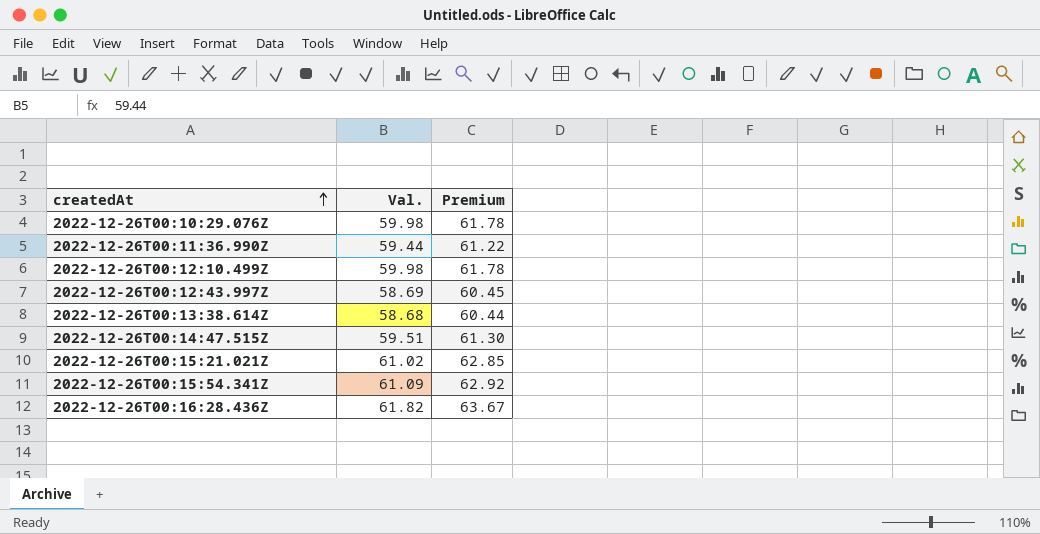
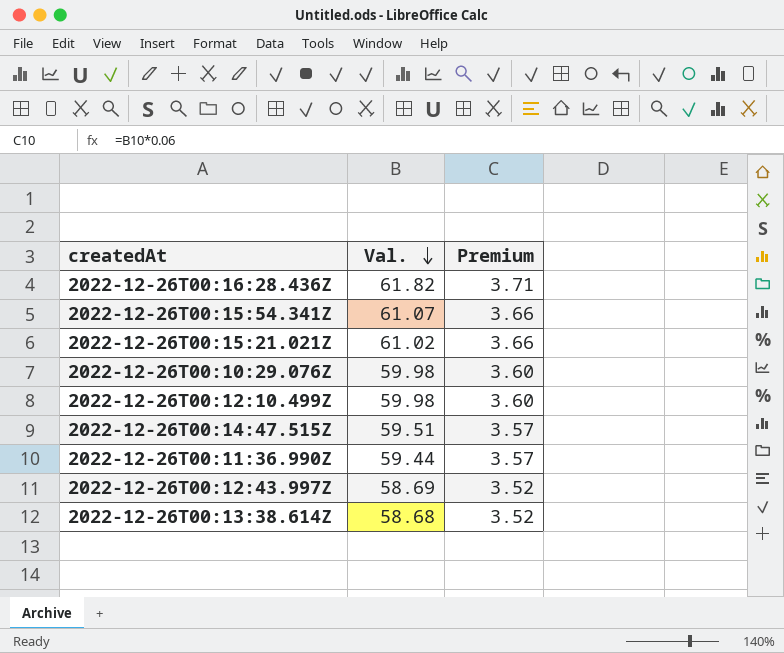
row order: createdAt ascending -> Val. descending
column Premium | formula: [Val.] * 1.03 -> [Val.] * 0.06
2022-12-26T00:15:54.341Z | Val.: 61.09 -> 61.07

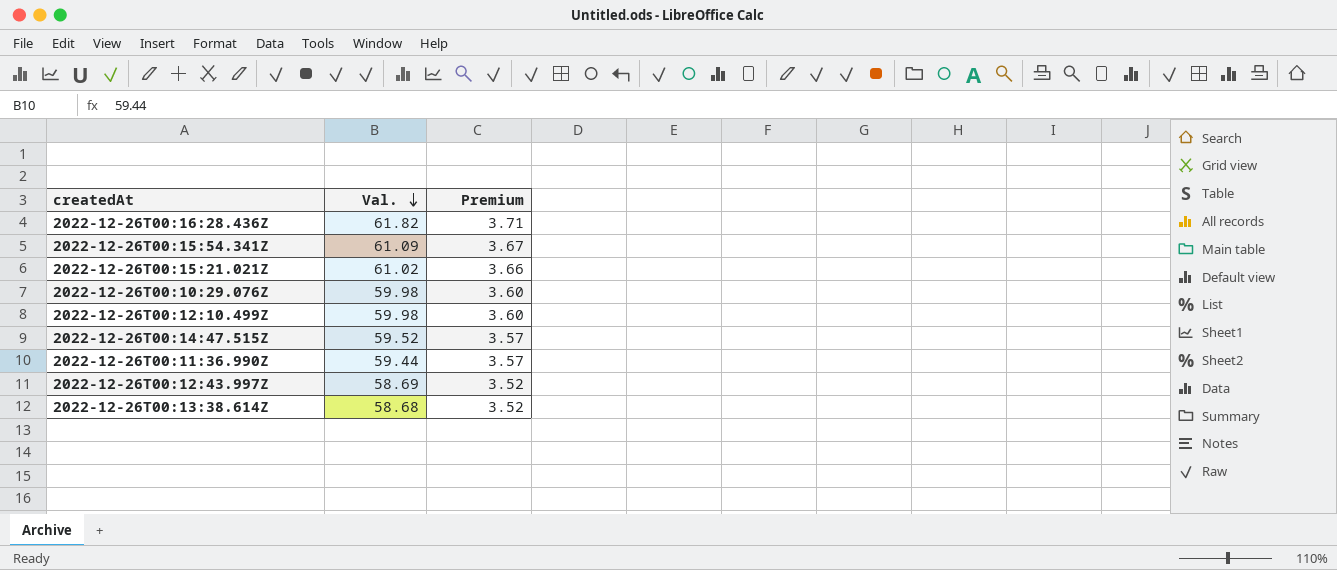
2022-12-26T00:15:54.341Z | Val.: 61.07 -> 61.09
2022-12-26T00:15:54.341Z | Premium: 3.66 -> 3.67
2022-12-26T00:14:47.515Z | Val.: 59.51 -> 59.52

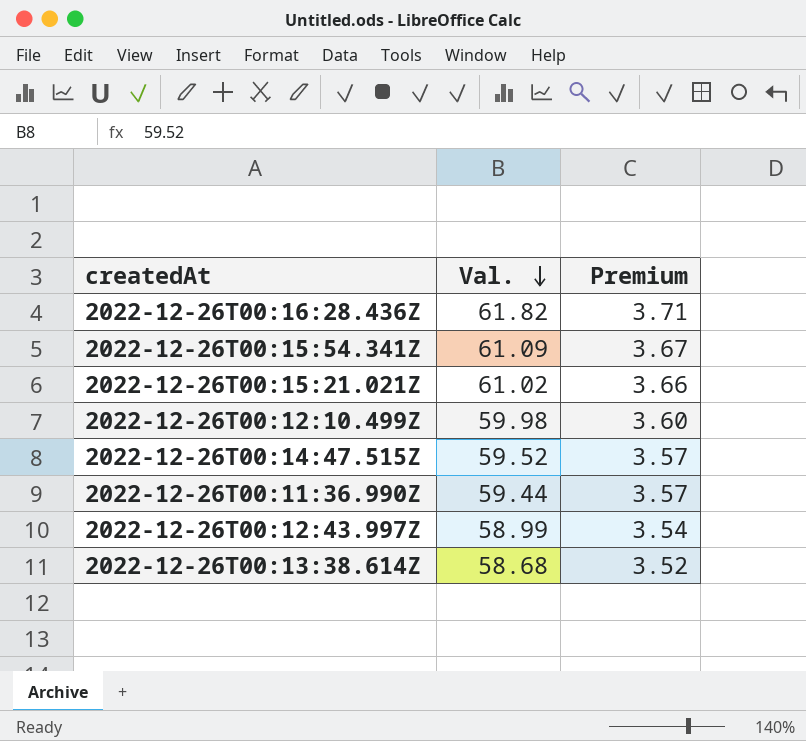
row 2022-12-26T00:10:29.076Z: 59.98 | 3.60 -> none
2022-12-26T00:12:43.997Z | Val.: 58.69 -> 58.99
2022-12-26T00:12:43.997Z | Premium: 3.52 -> 3.54

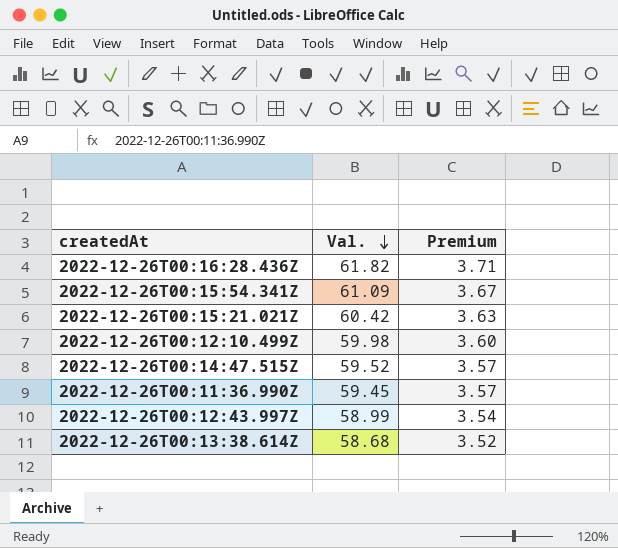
2022-12-26T00:15:21.021Z | Val.: 61.02 -> 60.42
2022-12-26T00:15:21.021Z | Premium: 3.66 -> 3.63
2022-12-26T00:11:36.990Z | Val.: 59.44 -> 59.45

